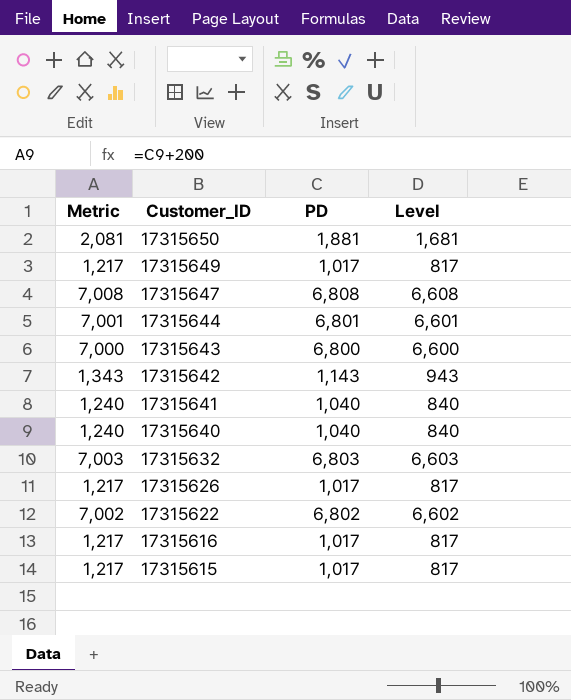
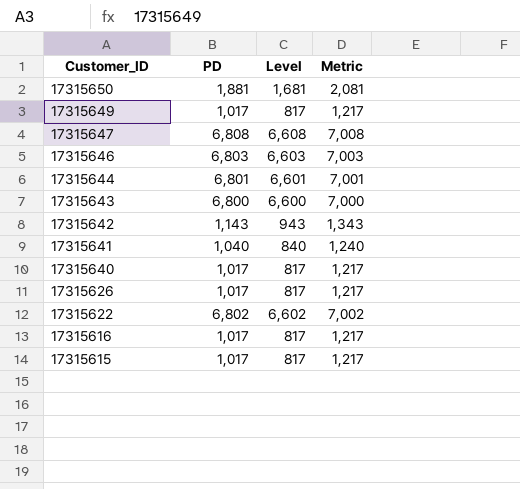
column Metric | position: 1 -> 4
row 17315632: 7,003 | 6,803 | 6,603 -> none
row 17315646: none -> 6,803 | 6,603 | 7,003
17315640 | PD: 1,040 -> 1,017
17315640 | Level: 840 -> 817
17315640 | Metric: 1,240 -> 1,217

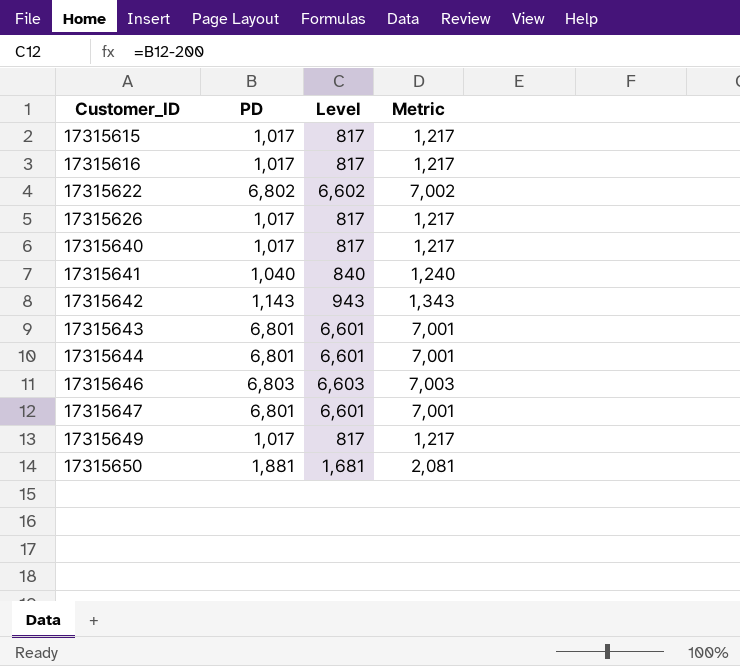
row order: Customer_ID descending -> Customer_ID ascending
17315643 | PD: 6,800 -> 6,801
17315643 | Level: 6,600 -> 6,601
17315643 | Metric: 7,000 -> 7,001
17315647 | PD: 6,808 -> 6,801
17315647 | Level: 6,608 -> 6,601
17315647 | Metric: 7,008 -> 7,001

